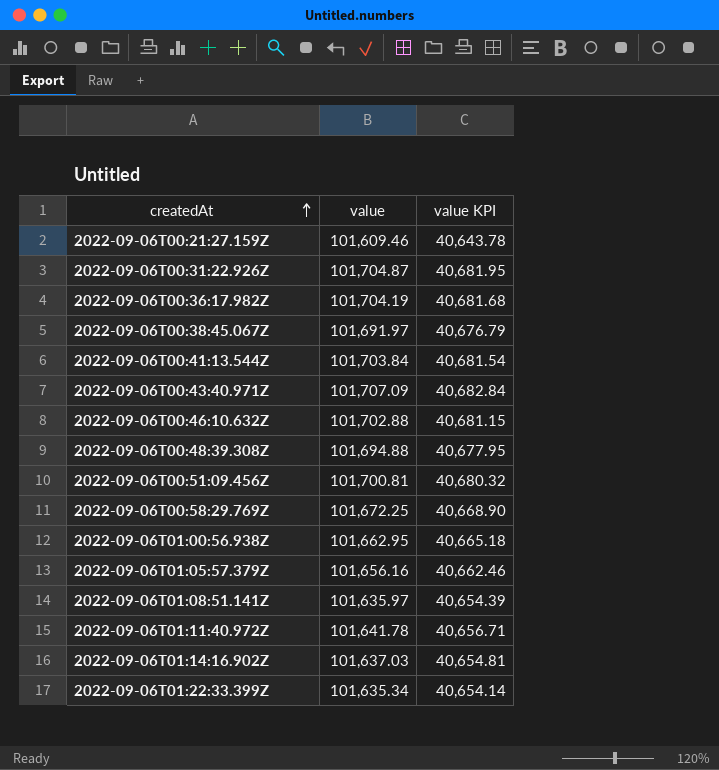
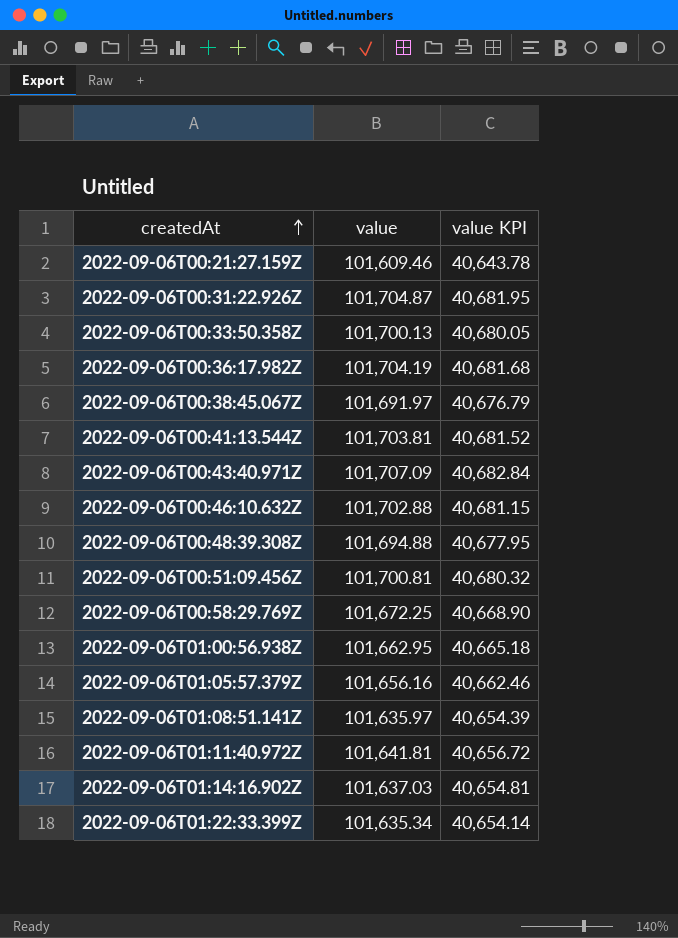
row 2022-09-06T00:33:50.358Z: none -> 101,700.13 | 40,680.05
2022-09-06T00:41:13.544Z | value: 101,703.84 -> 101,703.81
2022-09-06T00:41:13.544Z | value KPI: 40,681.54 -> 40,681.52
2022-09-06T01:11:40.972Z | value: 101,641.78 -> 101,641.81
2022-09-06T01:11:40.972Z | value KPI: 40,656.71 -> 40,656.72

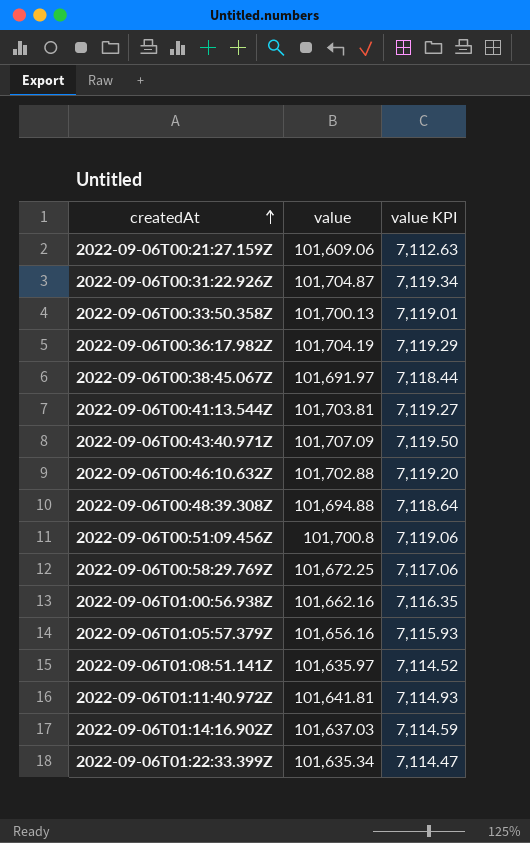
column value KPI | formula: [value] * 0.4 -> [value] * 0.07
2022-09-06T00:21:27.159Z | value: 101,609.46 -> 101,609.06
2022-09-06T00:51:09.456Z | value: 101,700.81 -> 101,700.8
2022-09-06T01:00:56.938Z | value: 101,662.95 -> 101,662.16

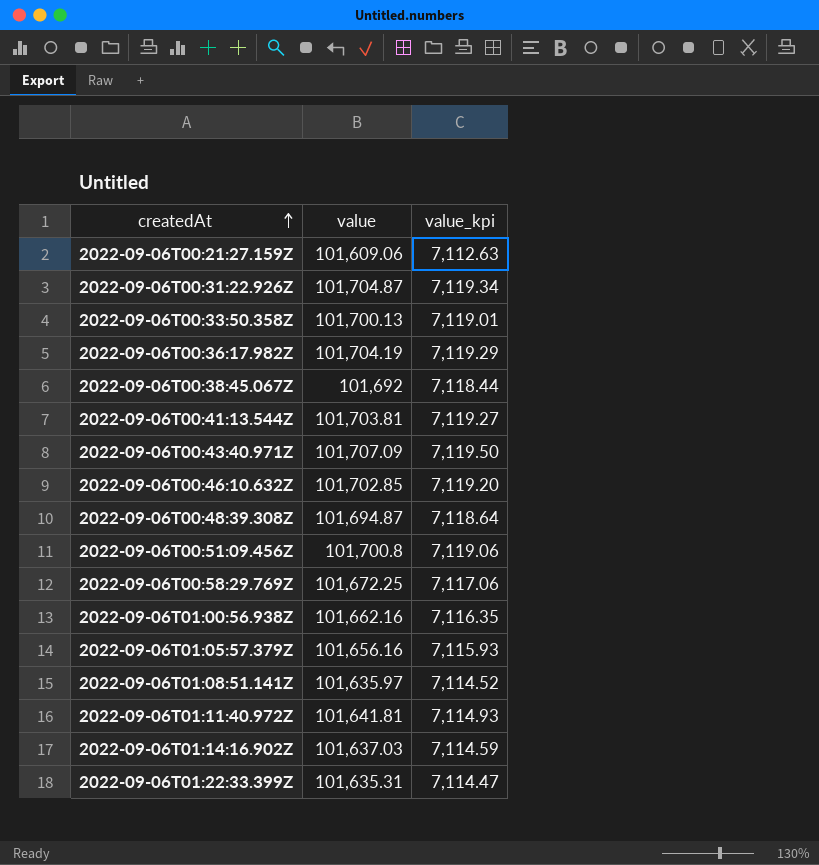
column name: value KPI -> value_kpi
2022-09-06T00:38:45.067Z | value: 101,691.97 -> 101,692
2022-09-06T00:46:10.632Z | value: 101,702.88 -> 101,702.85
2022-09-06T00:48:39.308Z | value: 101,694.88 -> 101,694.87
2022-09-06T01:22:33.399Z | value: 101,635.34 -> 101,635.31

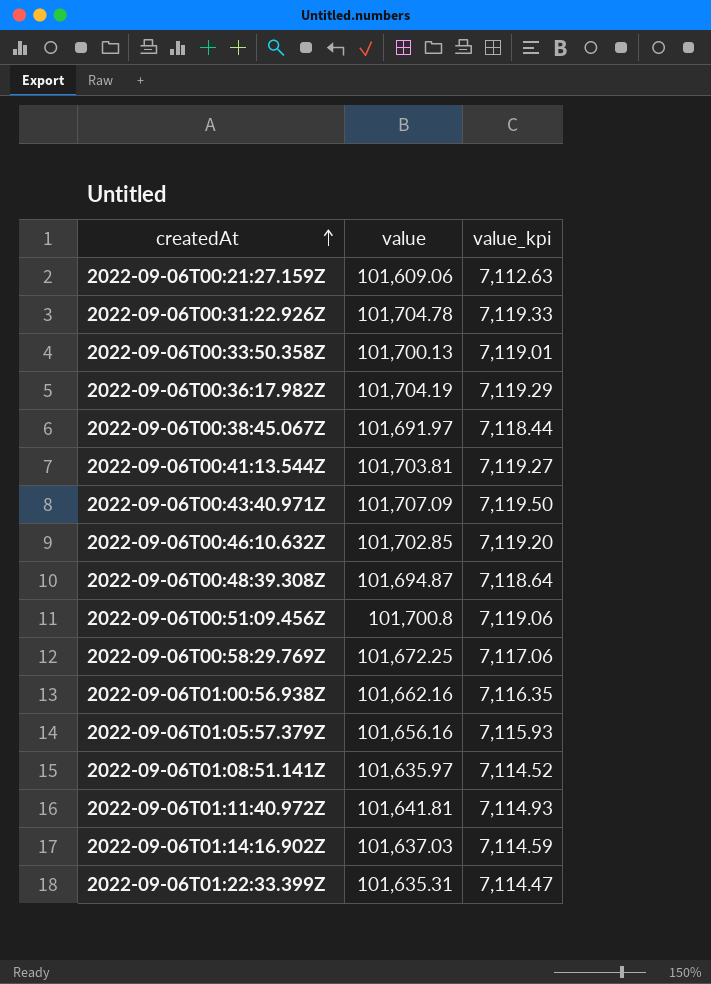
2022-09-06T00:31:22.926Z | value: 101,704.87 -> 101,704.78
2022-09-06T00:31:22.926Z | value_kpi: 7,119.34 -> 7,119.33
2022-09-06T00:38:45.067Z | value: 101,692 -> 101,691.97

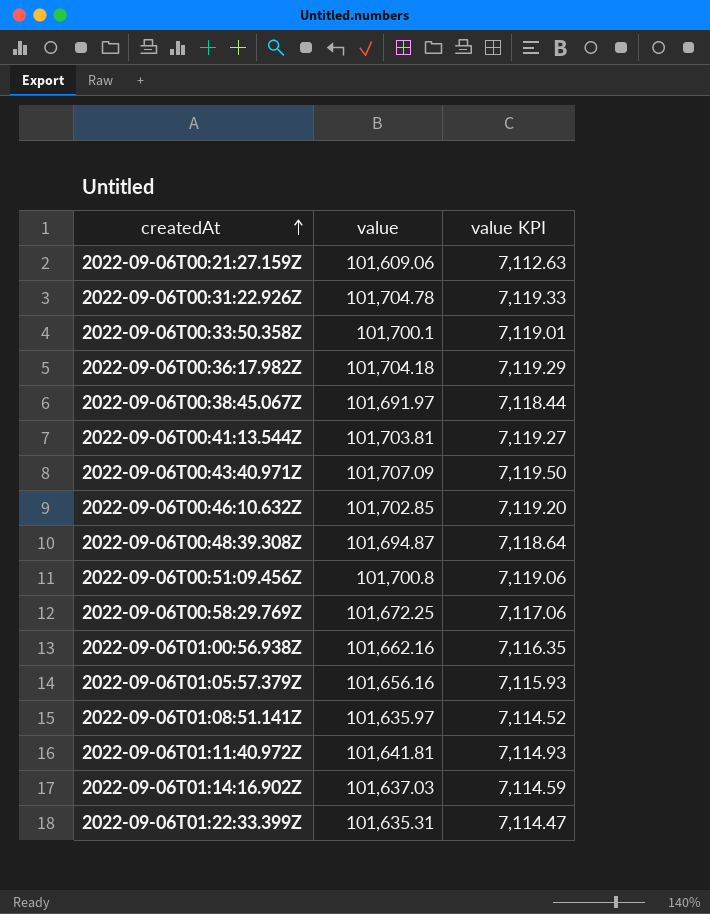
column name: value_kpi -> value KPI
2022-09-06T00:33:50.358Z | value: 101,700.13 -> 101,700.1
2022-09-06T00:36:17.982Z | value: 101,704.19 -> 101,704.18

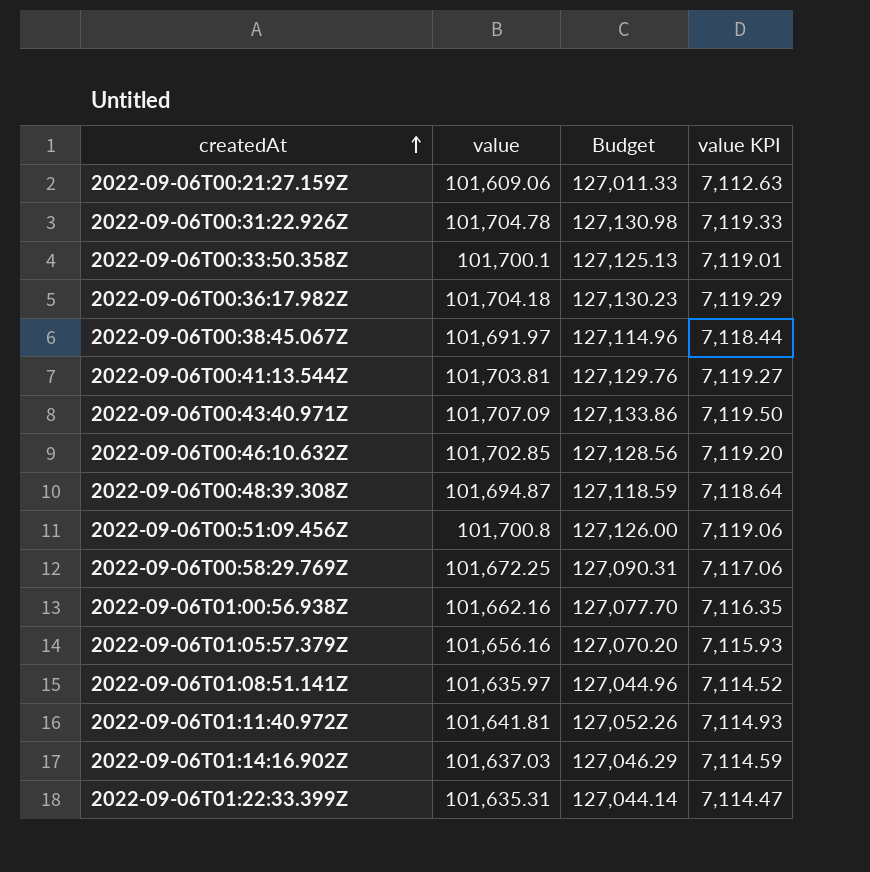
column Budget | formula: none -> [value] * 1.25

